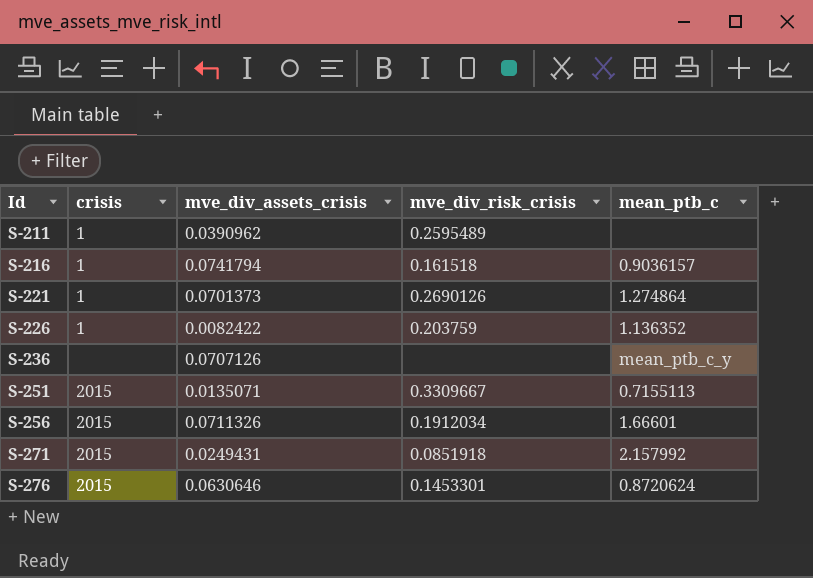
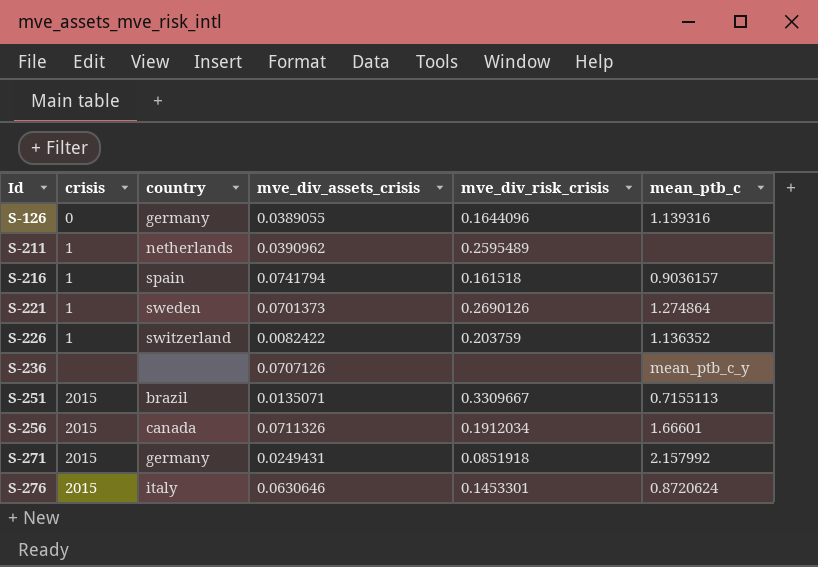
column country | position: none -> 3
row S-126: none -> 0 | germany | 0.0389055 | 0.1644096 | 1.139316

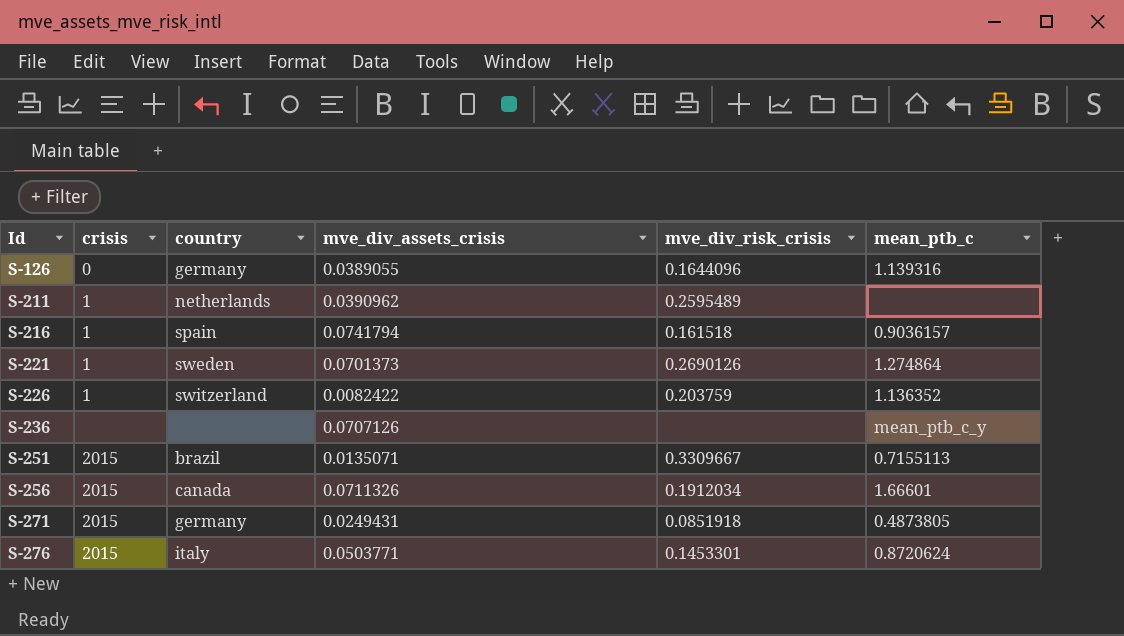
S-271 | mean_ptb_c: 2.157992 -> 0.4873805
S-276 | mve_div_assets_crisis: 0.0630646 -> 0.0503771

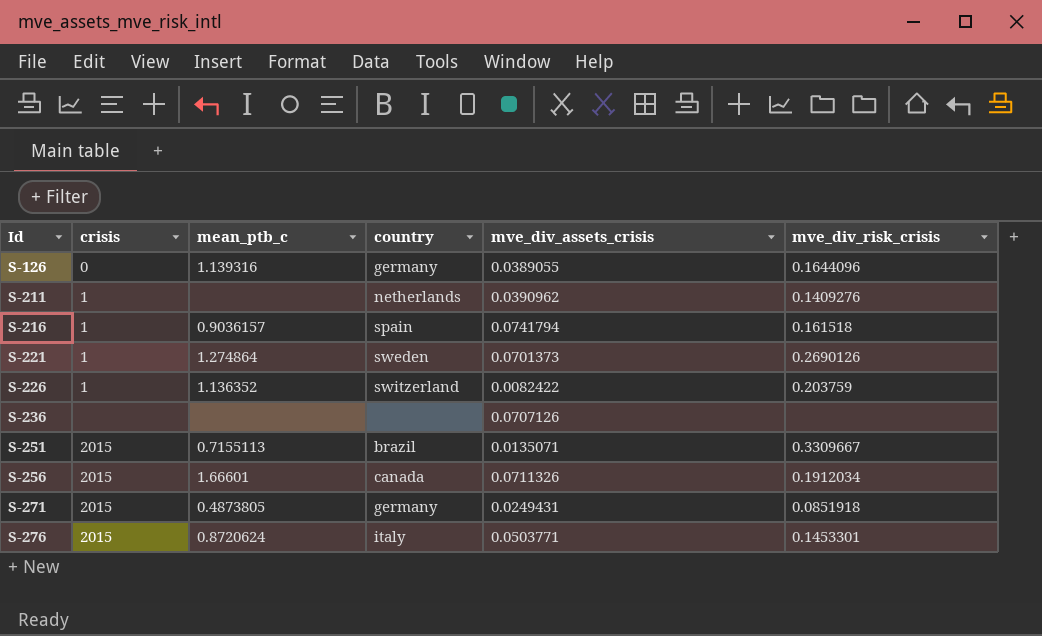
column mean_ptb_c | position: 6 -> 3
S-211 | mve_div_risk_crisis: 0.2595489 -> 0.1409276
S-236 | mean_ptb_c: mean_ptb_c_y -> none

